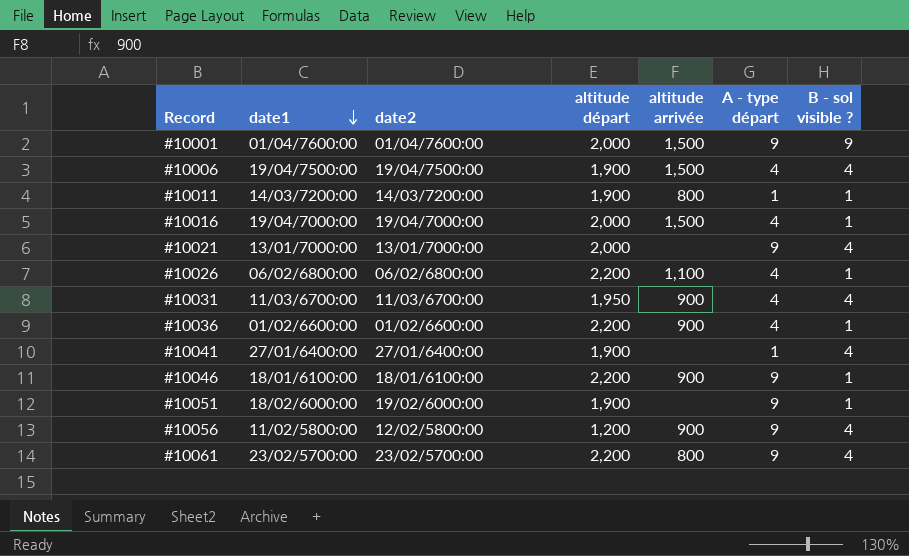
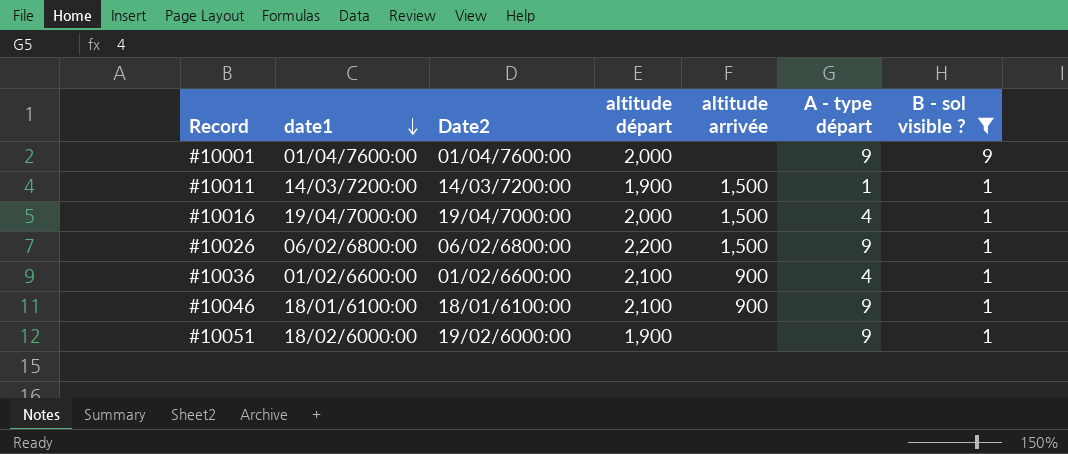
filter: none -> B - sol visible ? != 4
column name: date2 -> Date2
#10001 | altitude arrivée: 1,500 -> none
#10011 | altitude arrivée: 800 -> 1,500
#10026 | altitude arrivée: 1,100 -> 1,500
#10026 | A - type départ: 4 -> 9
#10036 | altitude départ: 2,200 -> 2,100
#10046 | altitude départ: 2,200 -> 2,100

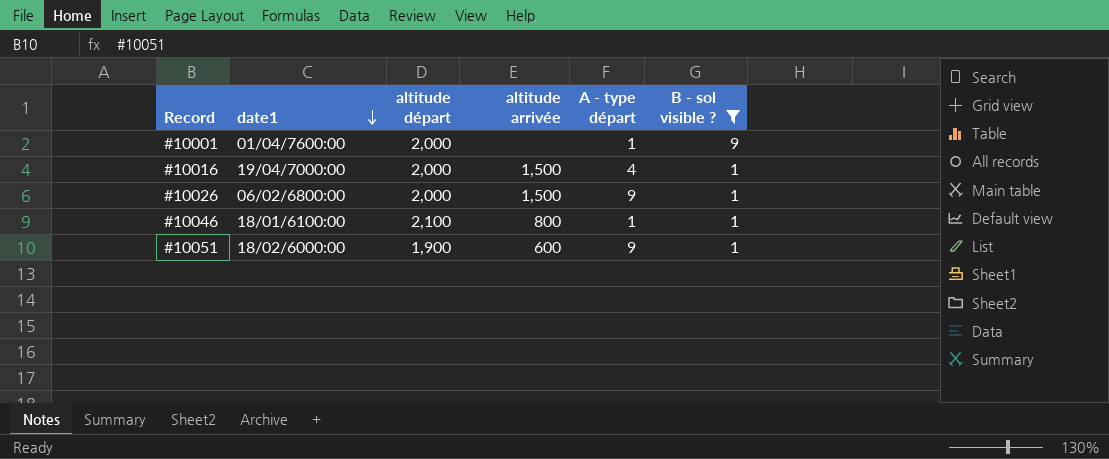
column Date2 | position: 3 -> none
row #10011: 14/03/7200:00 | 14/03/7200:00 | 1,900 | 1,500 | 1 | 1 -> none
row #10036: 01/02/6600:00 | 01/02/6600:00 | 2,100 | 900 | 4 | 1 -> none
#10001 | A - type départ: 9 -> 1
#10026 | altitude départ: 2,200 -> 2,000
#10046 | altitude arrivée: 900 -> 800
#10046 | A - type départ: 9 -> 1
#10051 | altitude arrivée: none -> 600

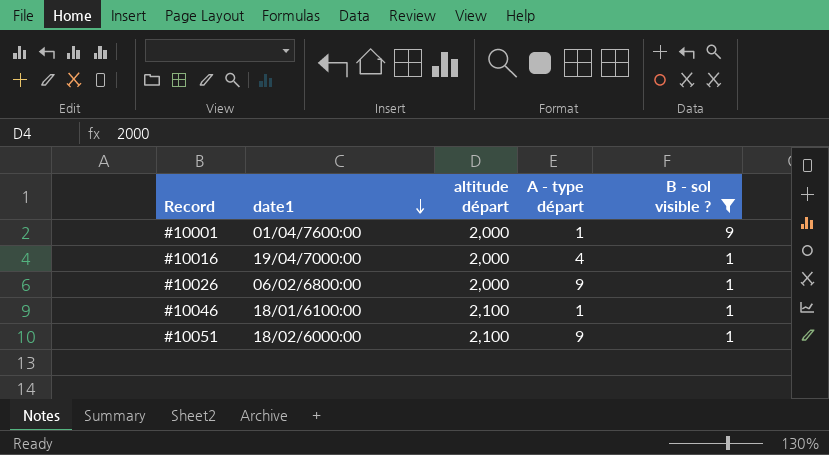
column altitude arrivée | position: 4 -> none
#10051 | altitude départ: 1,900 -> 2,100

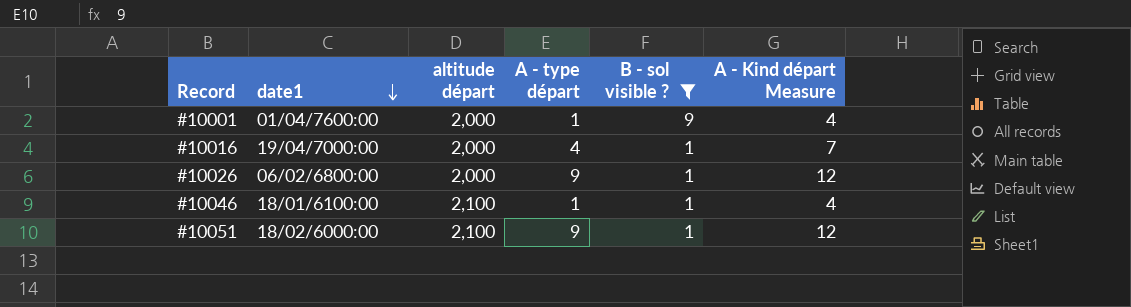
column A - Kind départ Measure | formula: none -> [A - type départ] + 3

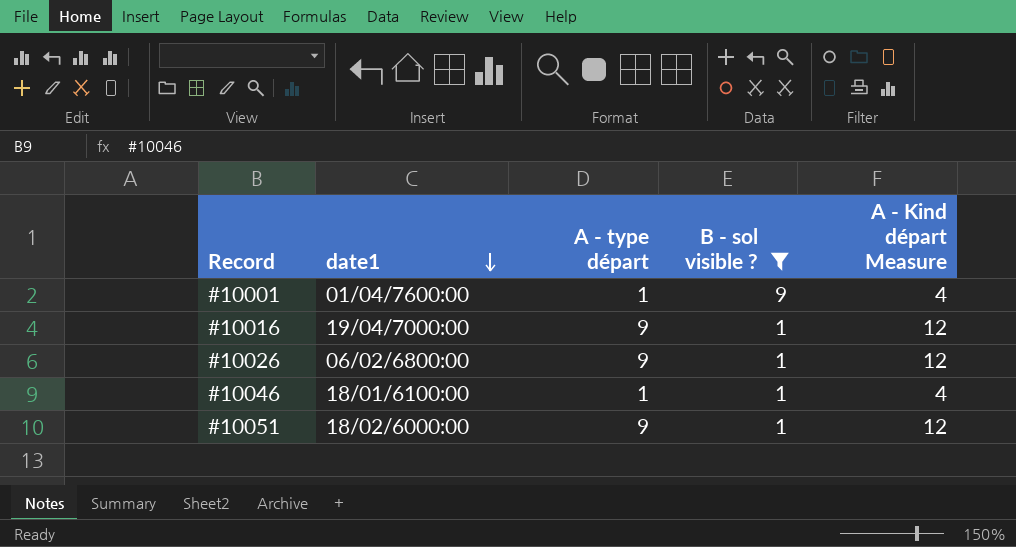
column altitude départ | position: 3 -> none
#10016 | A - type départ: 4 -> 9
#10016 | A - Kind départ Measure: 7 -> 12

